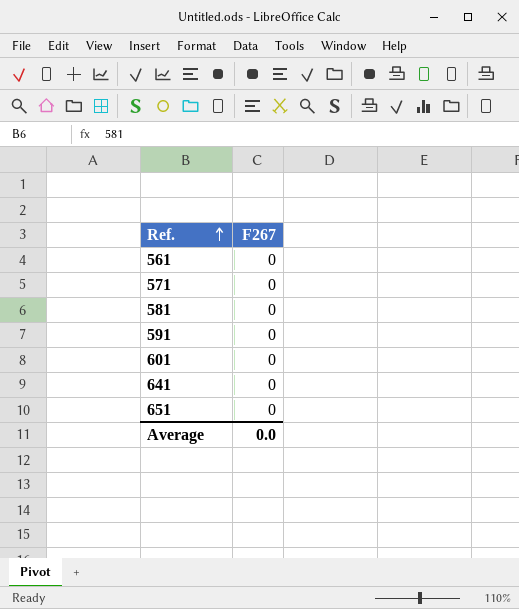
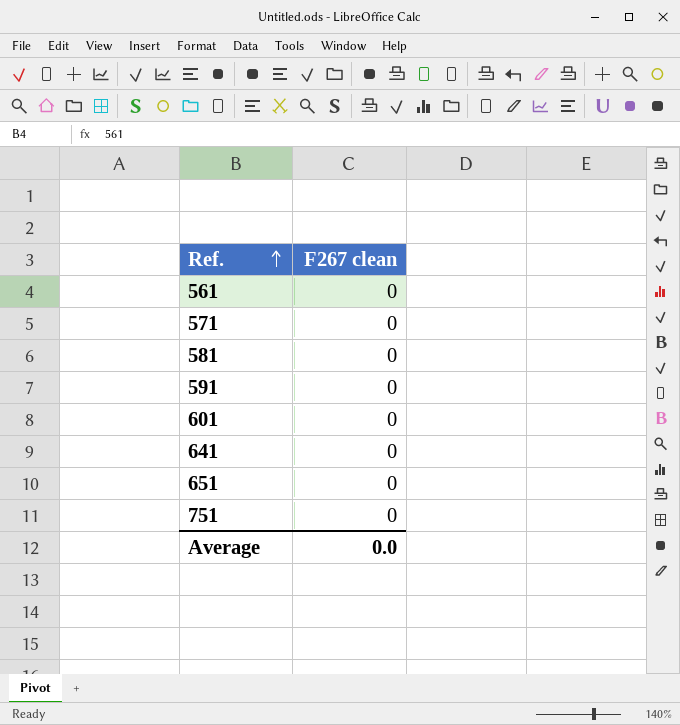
column name: F267 -> F267 clean
row 751: none -> 0

